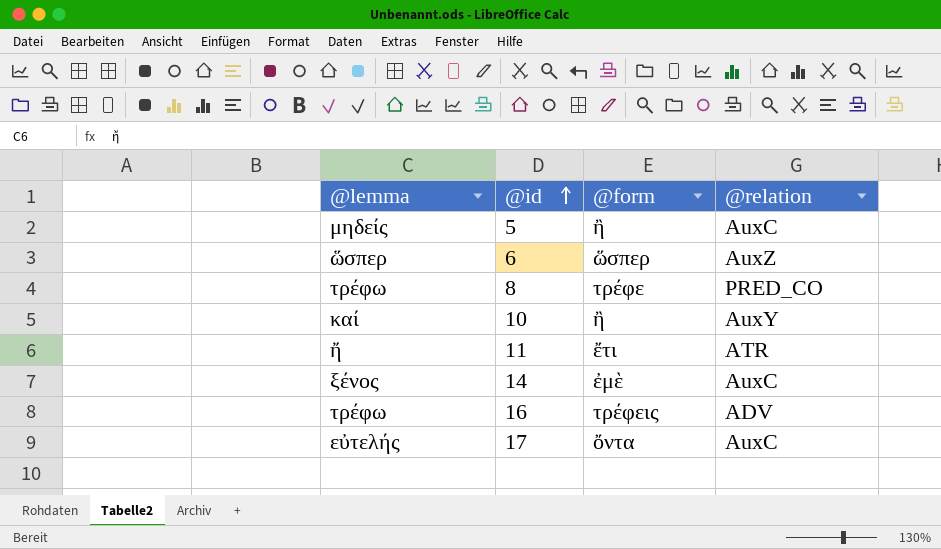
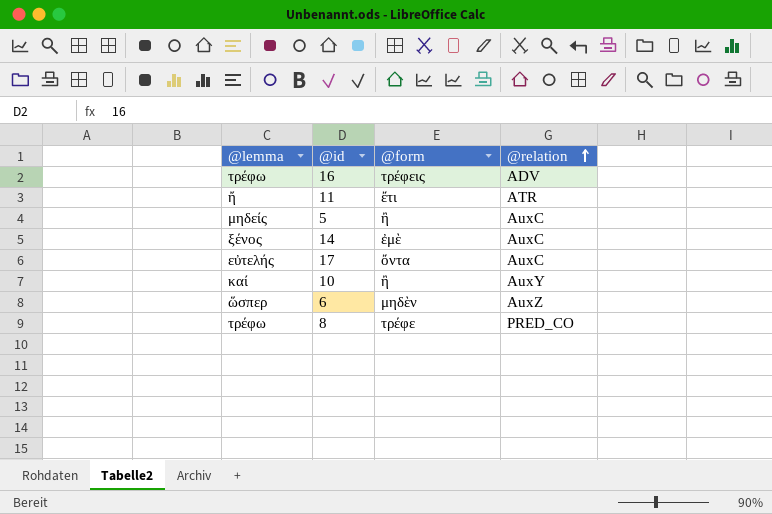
row order: @id ascending -> @relation ascending
6 | @form: ὥσπερ -> μηδὲν

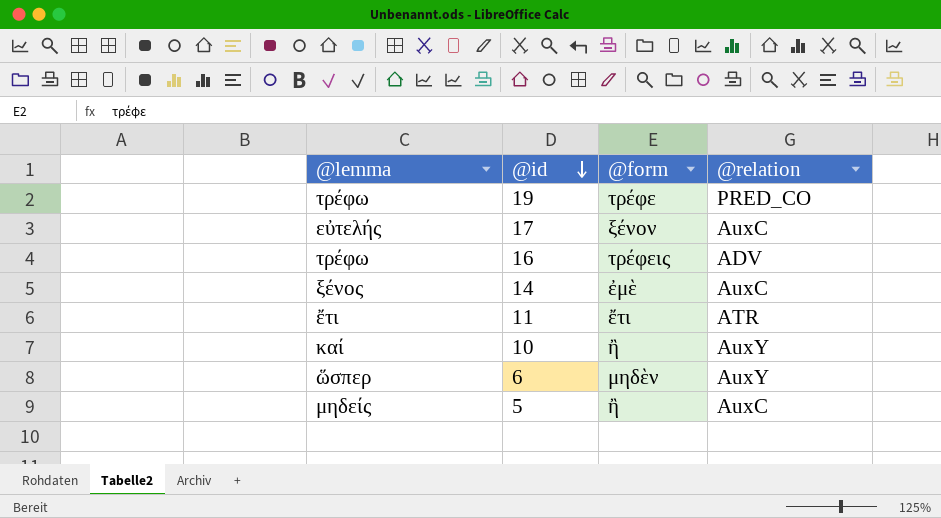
row order: @relation ascending -> @id descending
row 8: τρέφω | τρέφε | PRED_CO -> none
row 19: none -> τρέφω | τρέφε | PRED_CO
17 | @form: ὄντα -> ξένον
11 | @lemma: ἤ -> ἔτι
6 | @relation: AuxZ -> AuxY

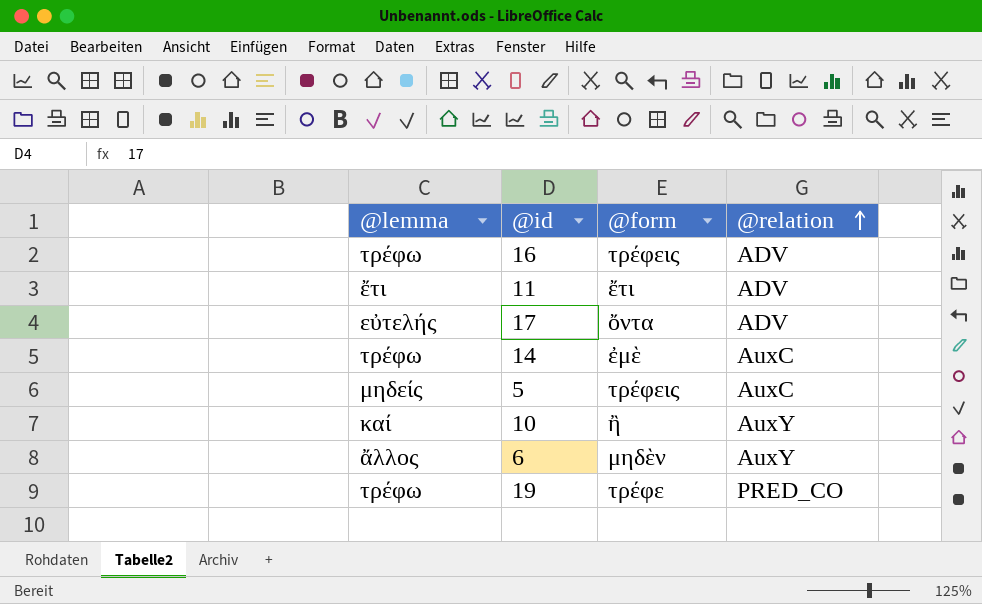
row order: @id descending -> @relation ascending
11 | @relation: ATR -> ADV
17 | @form: ξένον -> ὄντα
17 | @relation: AuxC -> ADV
14 | @lemma: ξένος -> τρέφω
5 | @form: ἢ -> τρέφεις
6 | @lemma: ὥσπερ -> ἄλλος

